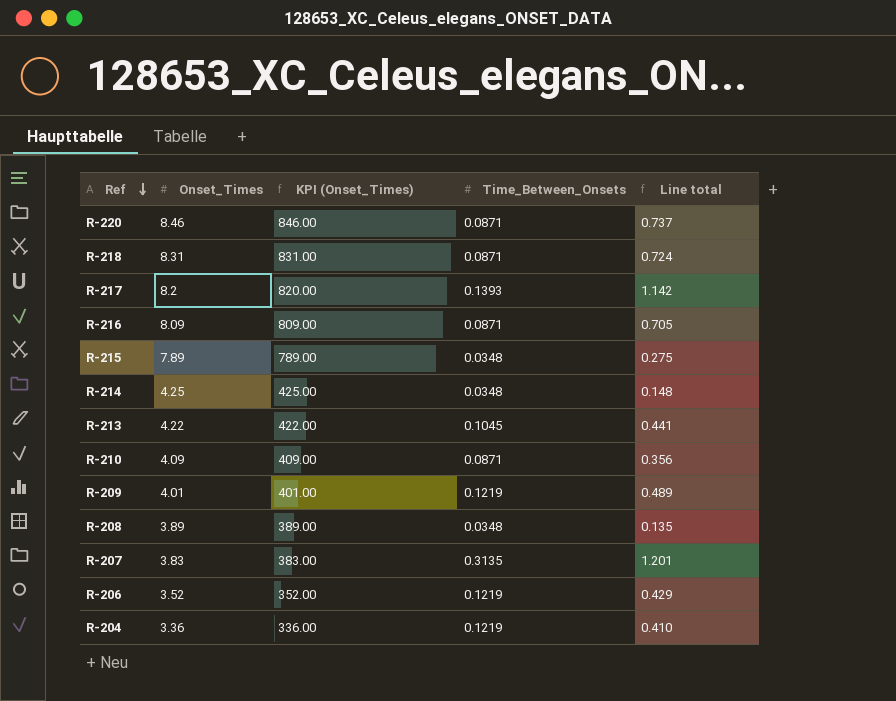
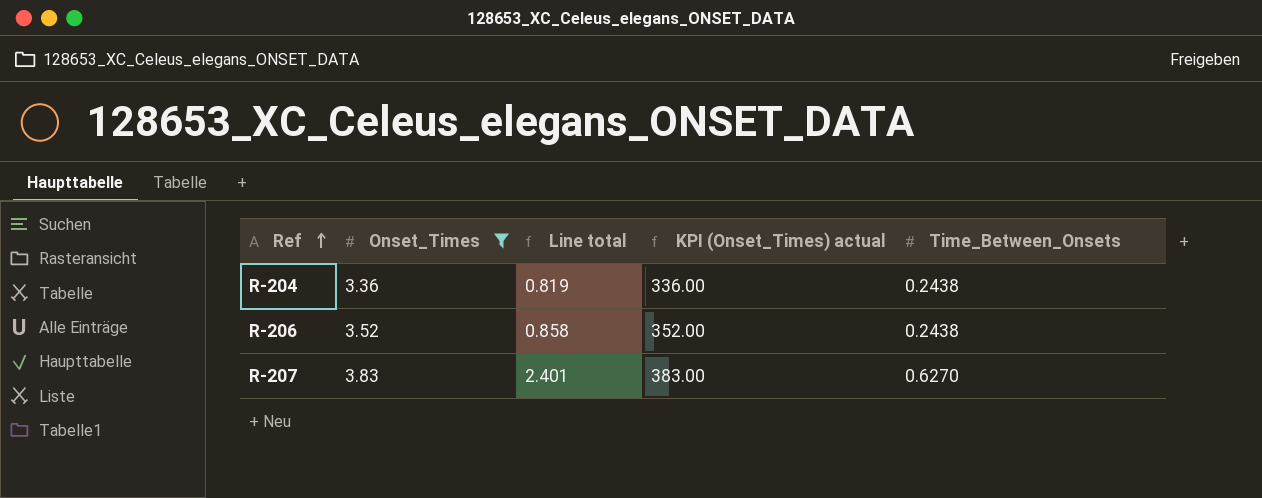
filter: none -> Onset_Times <= 3.83
row order: Ref descending -> Ref ascending
column Line total | position: 5 -> 3
column name: KPI (Onset_Times) -> KPI (Onset_Times) actual
R-204 | Line total: 0.410 -> 0.819
R-204 | Time_Between_Onsets: 0.1219 -> 0.2438
R-206 | Line total: 0.429 -> 0.858
R-206 | Time_Between_Onsets: 0.1219 -> 0.2438
R-207 | Line total: 1.201 -> 2.401
R-207 | Time_Between_Onsets: 0.3135 -> 0.6270

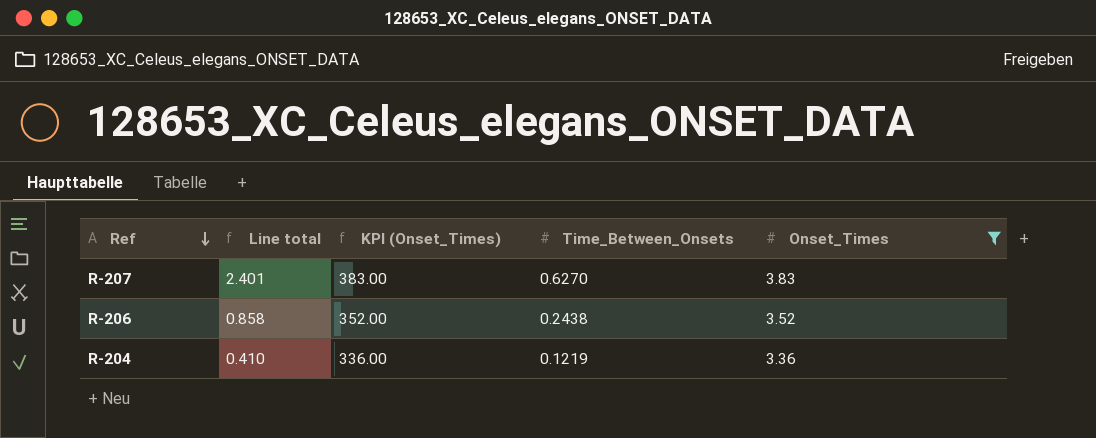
row order: Ref ascending -> Ref descending
column name: KPI (Onset_Times) actual -> KPI (Onset_Times)
column Onset_Times | position: 2 -> 5
R-204 | Line total: 0.819 -> 0.410
R-204 | Time_Between_Onsets: 0.2438 -> 0.1219

